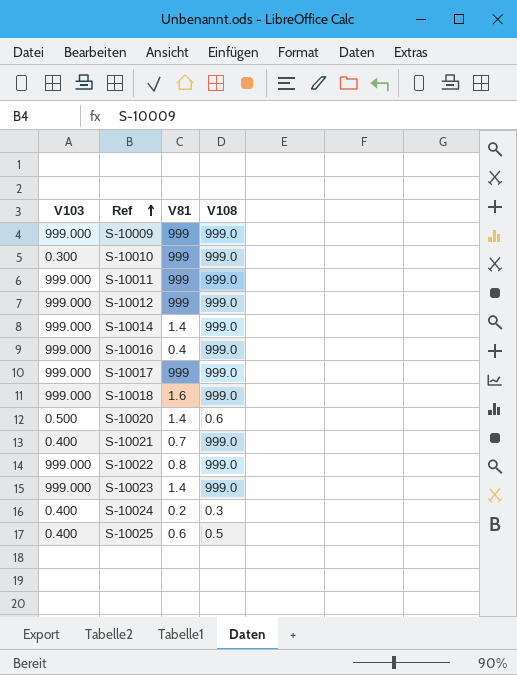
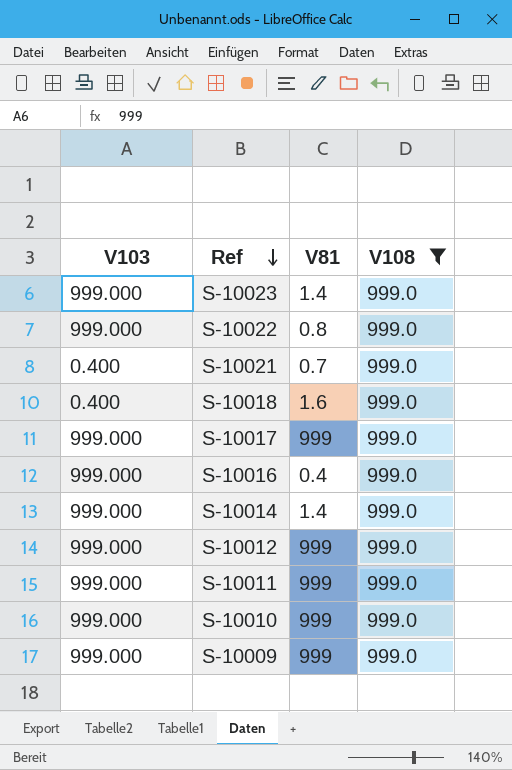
filter: none -> V108 = 999.0
row order: Ref ascending -> Ref descending
S-10018 | V103: 999.000 -> 0.400
S-10010 | V103: 0.300 -> 999.000

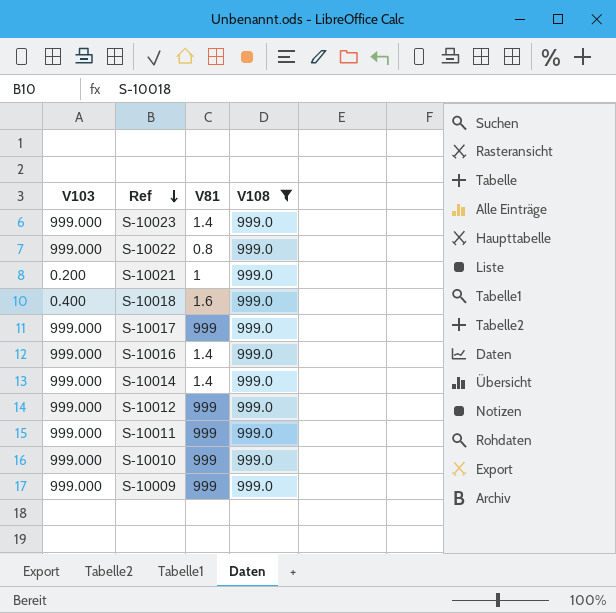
S-10021 | V103: 0.400 -> 0.200
S-10021 | V81: 0.7 -> 1
S-10016 | V81: 0.4 -> 1.4

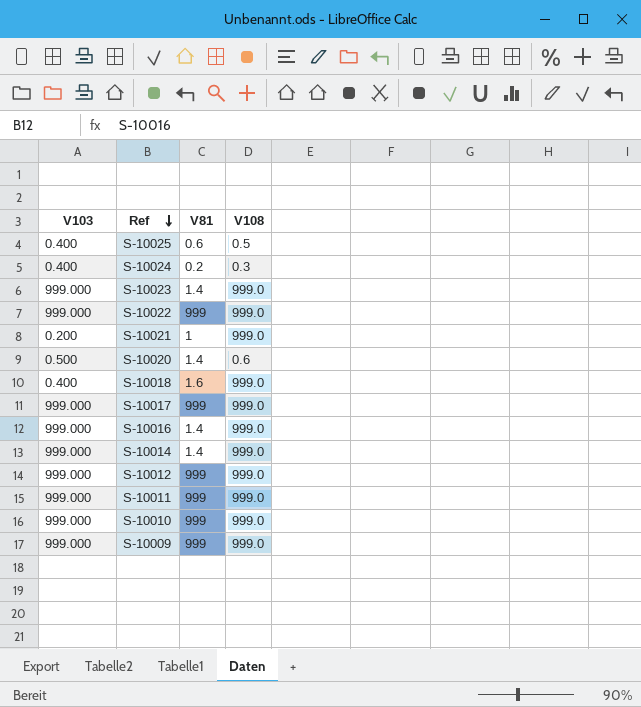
filter: V108 = 999.0 -> none
S-10022 | V81: 0.8 -> 999

